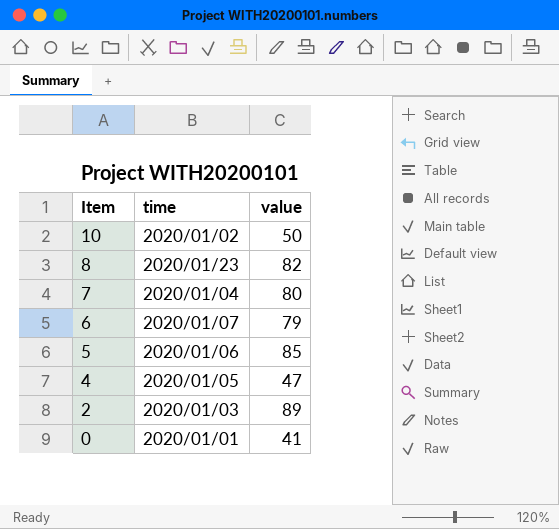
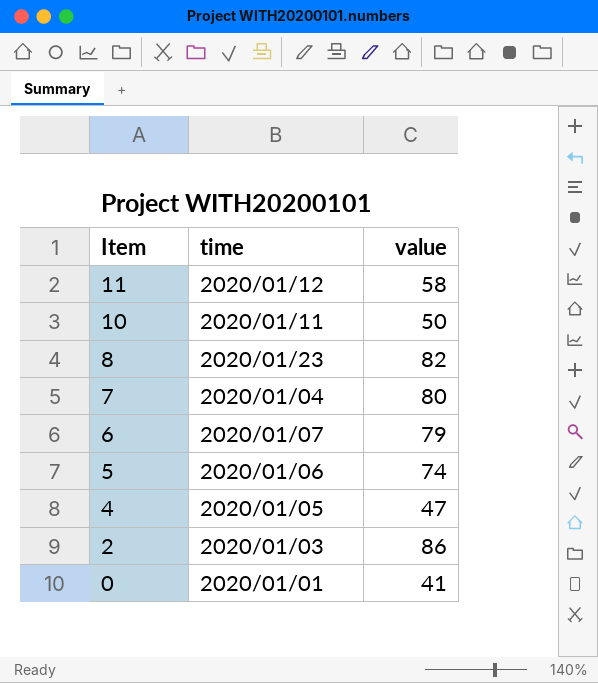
row 11: none -> 2020/01/12 | 58
10 | time: 2020/01/02 -> 2020/01/11
5 | value: 85 -> 74
2 | value: 89 -> 86

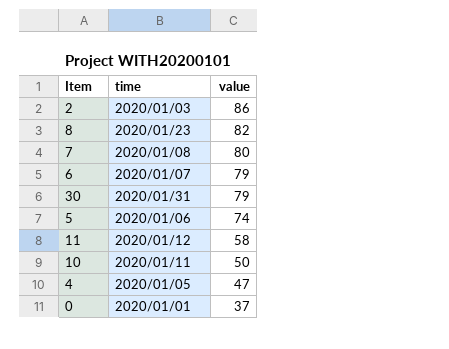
row order: Item descending -> value descending
7 | time: 2020/01/04 -> 2020/01/08
row 30: none -> 2020/01/31 | 79
0 | value: 41 -> 37

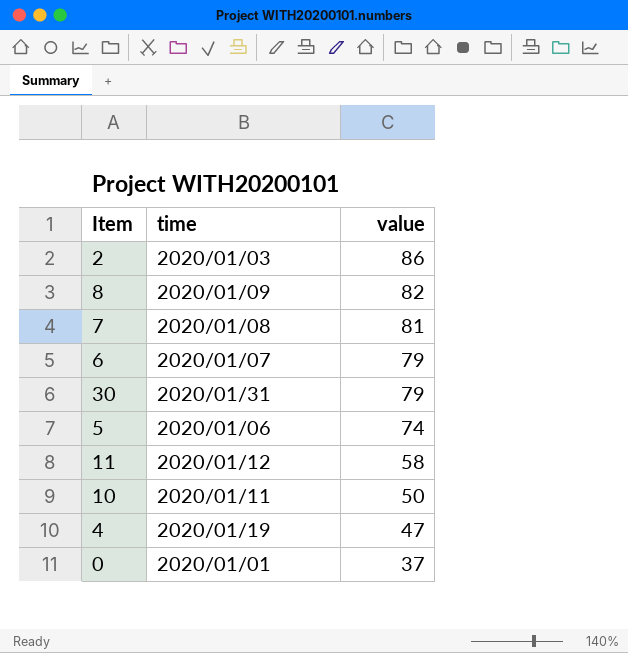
8 | time: 2020/01/23 -> 2020/01/09
7 | value: 80 -> 81
4 | time: 2020/01/05 -> 2020/01/19

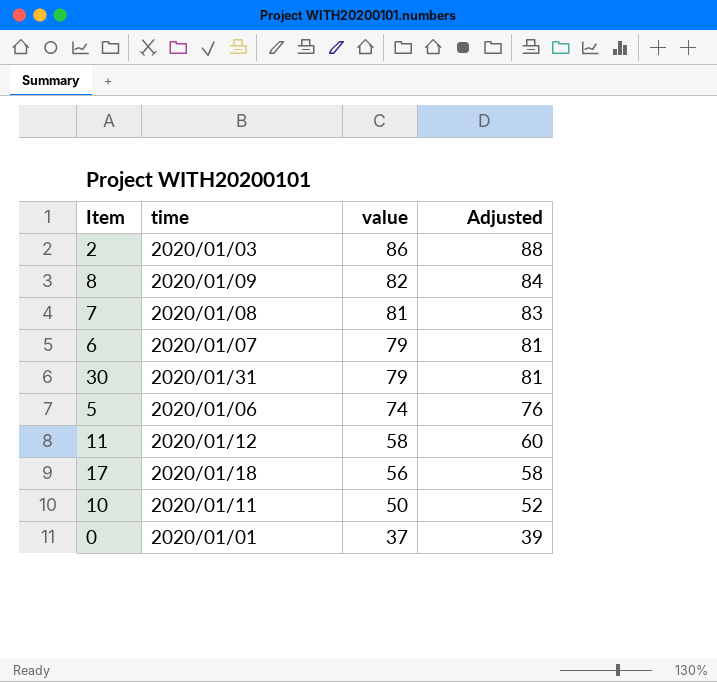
column Adjusted | formula: none -> [value] + 2
row 4: 2020/01/19 | 47 -> none
row 17: none -> 2020/01/18 | 56 | 58

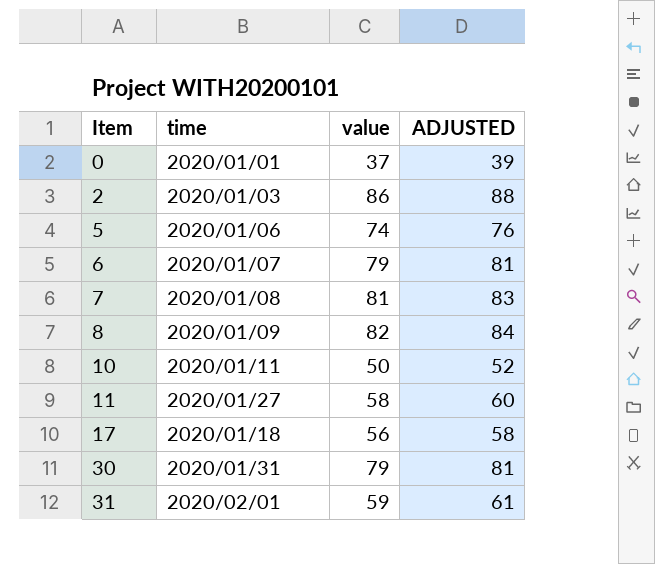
row order: value descending -> Item ascending
column name: Adjusted -> ADJUSTED
11 | time: 2020/01/12 -> 2020/01/27
row 31: none -> 2020/02/01 | 59 | 61

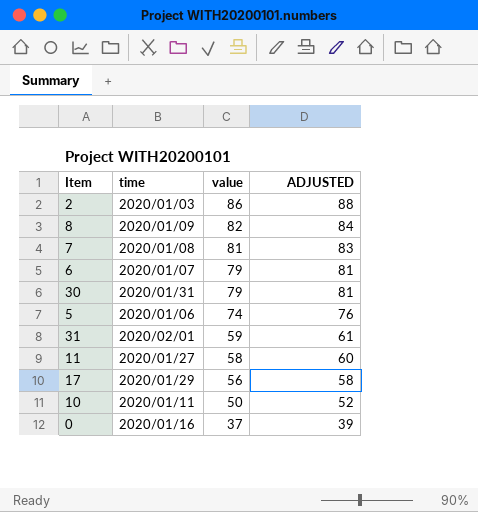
row order: Item ascending -> value descending
17 | time: 2020/01/18 -> 2020/01/29
0 | time: 2020/01/01 -> 2020/01/16

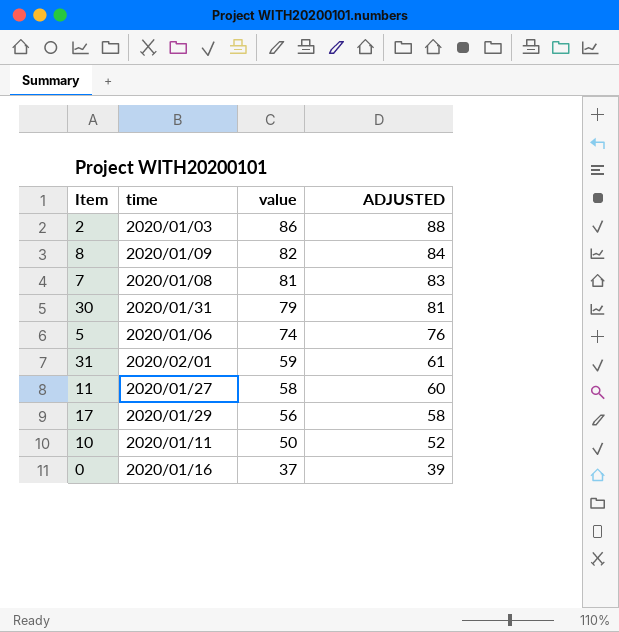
row 6: 2020/01/07 | 79 | 81 -> none

